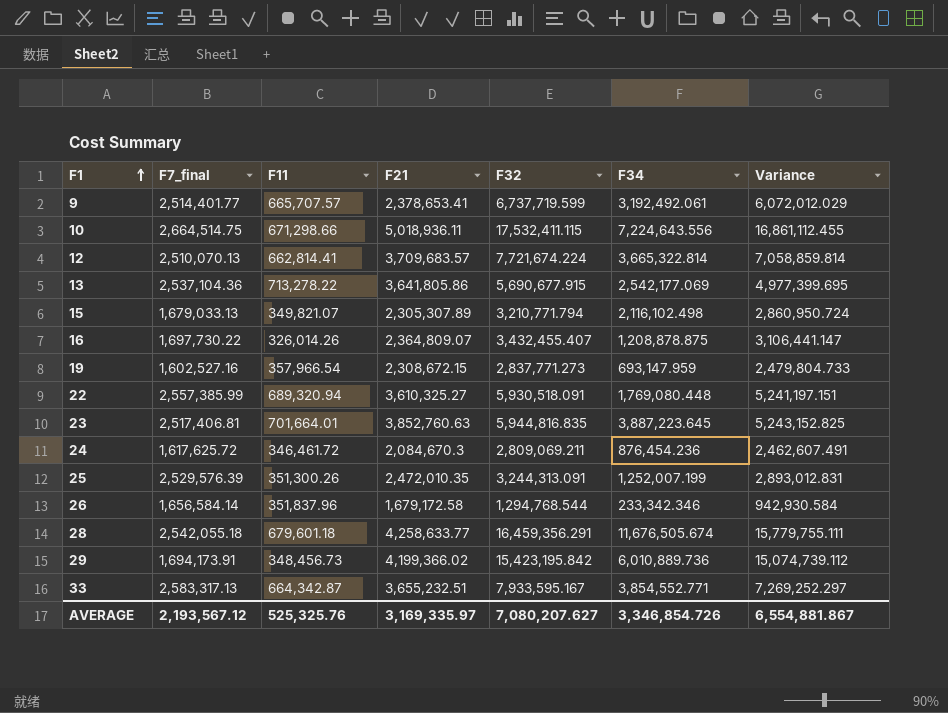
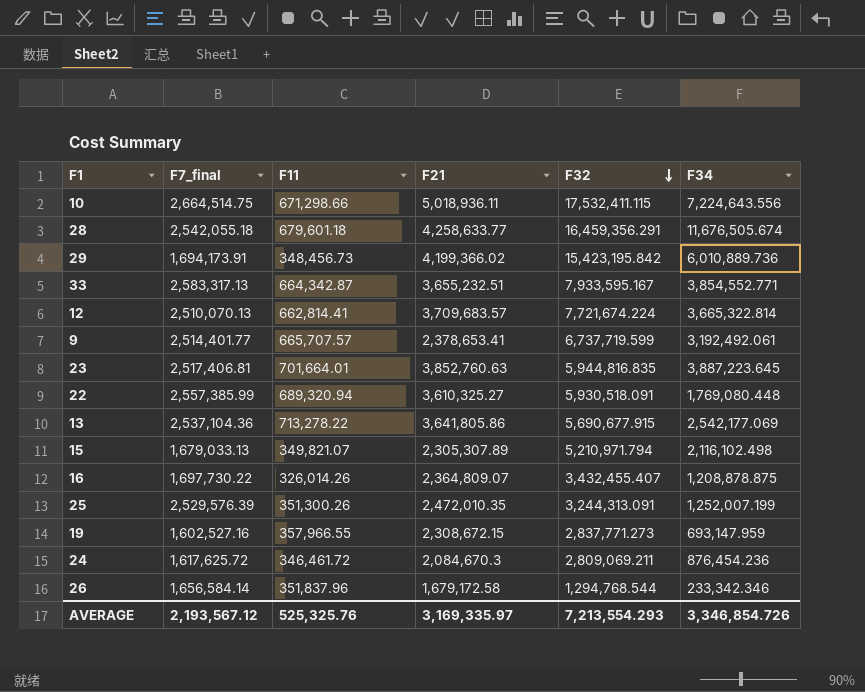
row order: F1 ascending -> F32 descending
column Variance | formula: [F32] - [F11] -> none
15 | F32: 3,210,771.794 -> 5,210,971.794
19 | F11: 357,966.54 -> 357,966.55
AVERAGE | F32: 7,080,207.627 -> 7,213,554.293

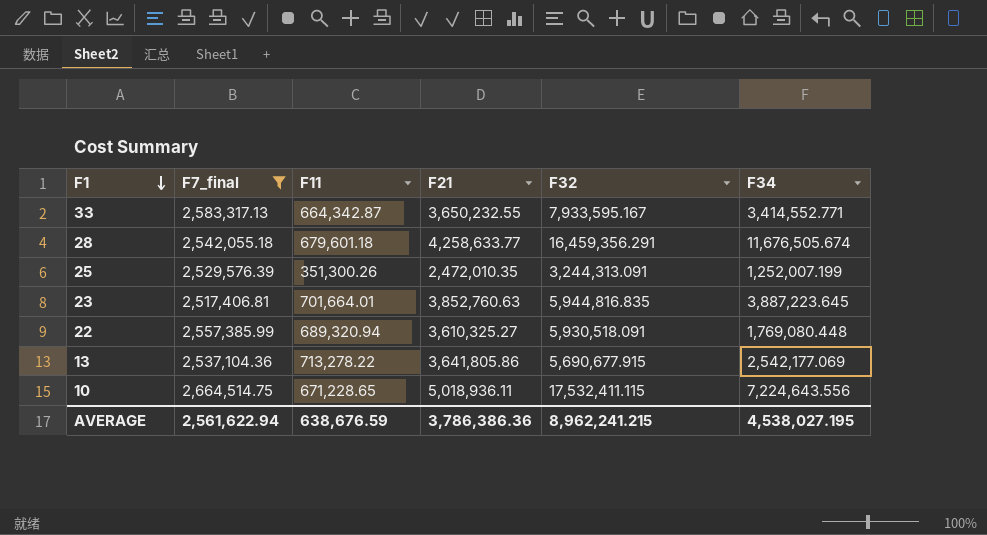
filter: none -> F7_final >= 2,517,406.81
row order: F32 descending -> F1 descending
33 | F21: 3,655,232.51 -> 3,650,232.55
33 | F34: 3,854,552.771 -> 3,414,552.771
10 | F11: 671,298.66 -> 671,228.65
AVERAGE | F7_final: 2,193,567.12 -> 2,561,622.94
AVERAGE | F11: 525,325.76 -> 638,676.59
AVERAGE | F21: 3,169,335.97 -> 3,786,386.36
AVERAGE | F32: 7,213,554.293 -> 8,962,241.215
AVERAGE | F34: 3,346,854.726 -> 4,538,027.195

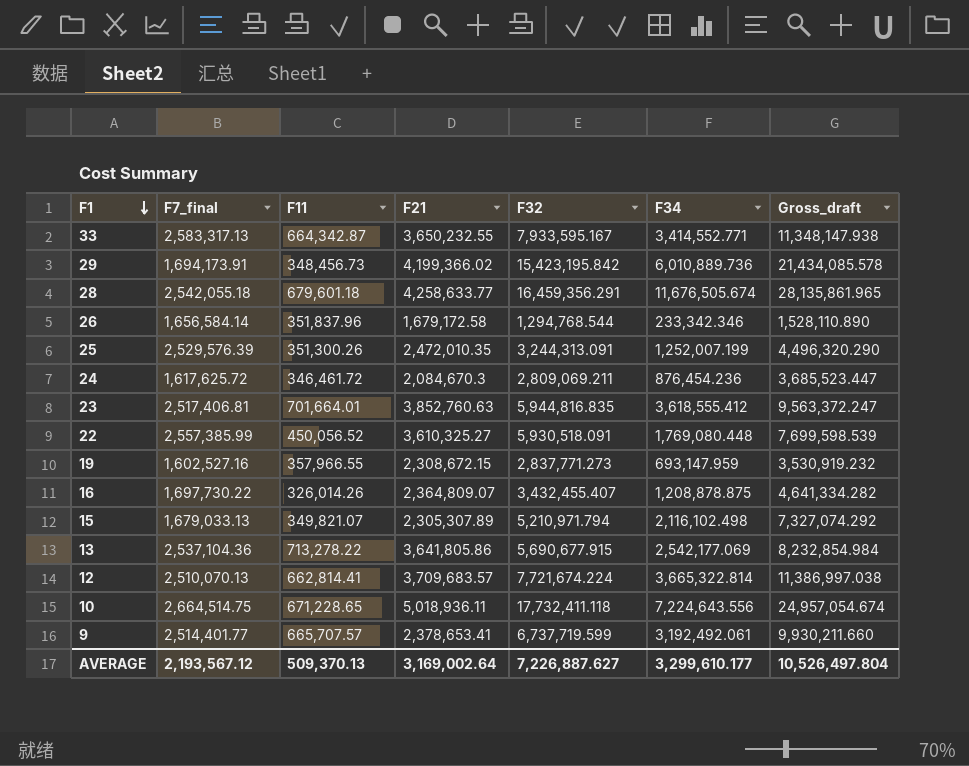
filter: F7_final >= 2,517,406.81 -> none
column Gross_draft | formula: none -> [F32] + [F34]
23 | F34: 3,887,223.645 -> 3,618,555.412
22 | F11: 689,320.94 -> 450,056.52
10 | F32: 17,532,411.115 -> 17,732,411.118
AVERAGE | F7_final: 2,561,622.94 -> 2,193,567.12
AVERAGE | F11: 638,676.59 -> 509,370.13
AVERAGE | F21: 3,786,386.36 -> 3,169,002.64
AVERAGE | F32: 8,962,241.215 -> 7,226,887.627
AVERAGE | F34: 4,538,027.195 -> 3,299,610.177

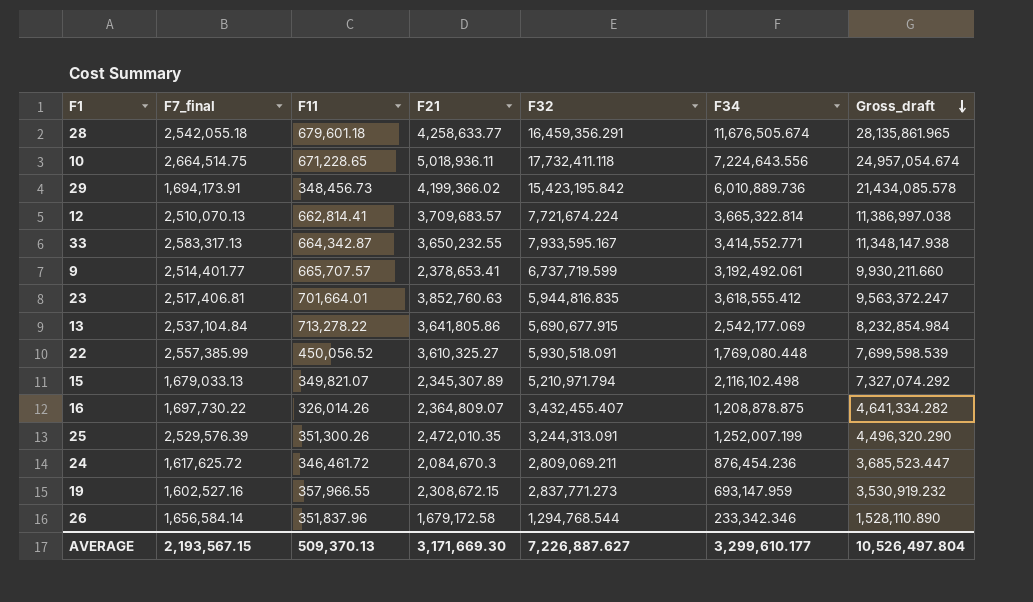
row order: F1 descending -> Gross_draft descending
13 | F7_final: 2,537,104.36 -> 2,537,104.84
15 | F21: 2,305,307.89 -> 2,345,307.89
AVERAGE | F7_final: 2,193,567.12 -> 2,193,567.15
AVERAGE | F21: 3,169,002.64 -> 3,171,669.30

